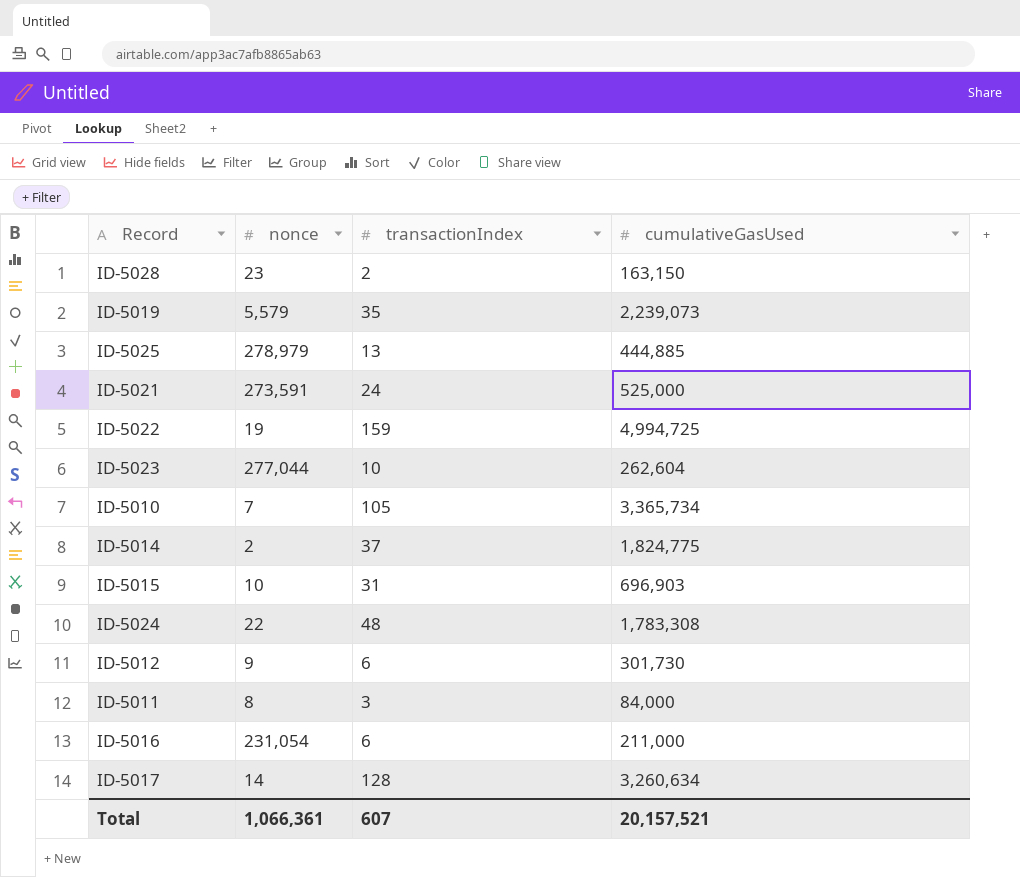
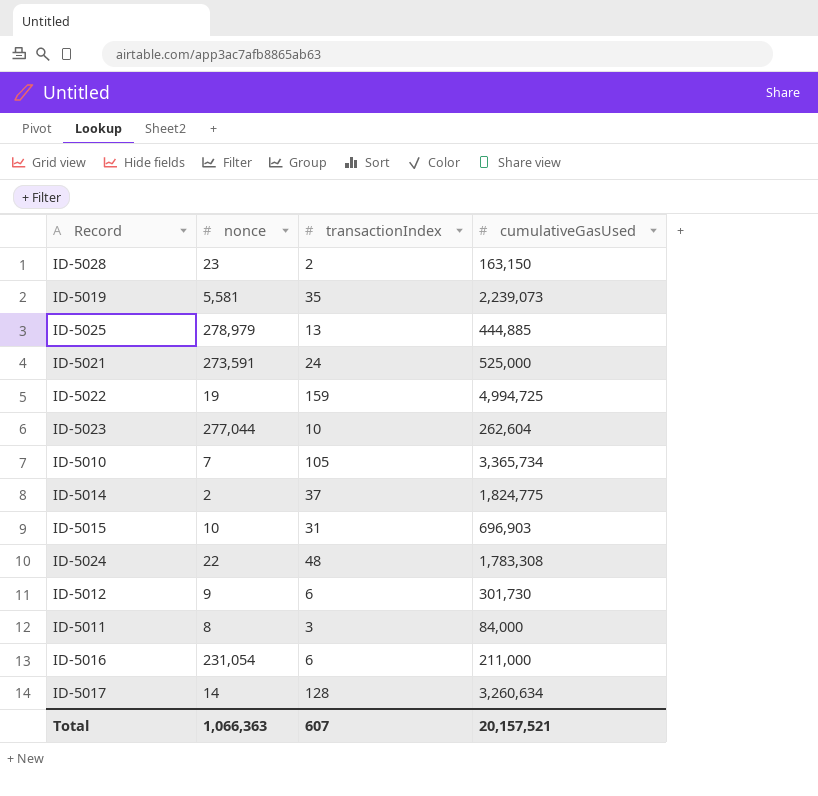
ID-5019 | nonce: 5,579 -> 5,581
Total | nonce: 1,066,361 -> 1,066,363

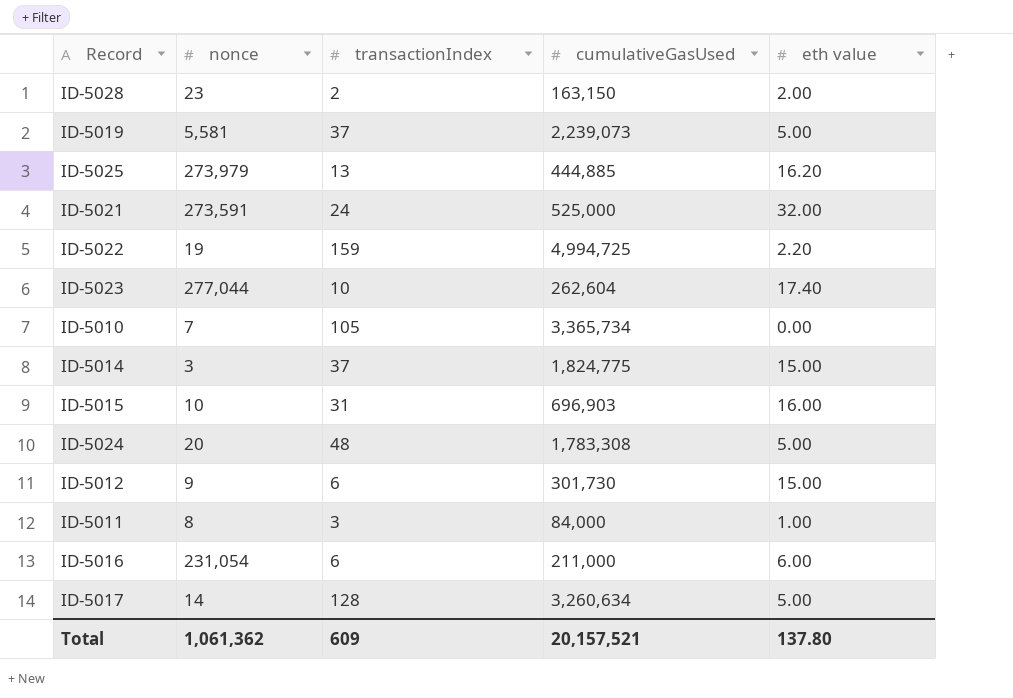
column eth value | position: none -> 5
ID-5019 | transactionIndex: 35 -> 37
ID-5025 | nonce: 278,979 -> 273,979
ID-5014 | nonce: 2 -> 3
ID-5024 | nonce: 22 -> 20
Total | nonce: 1,066,363 -> 1,061,362
Total | transactionIndex: 607 -> 609

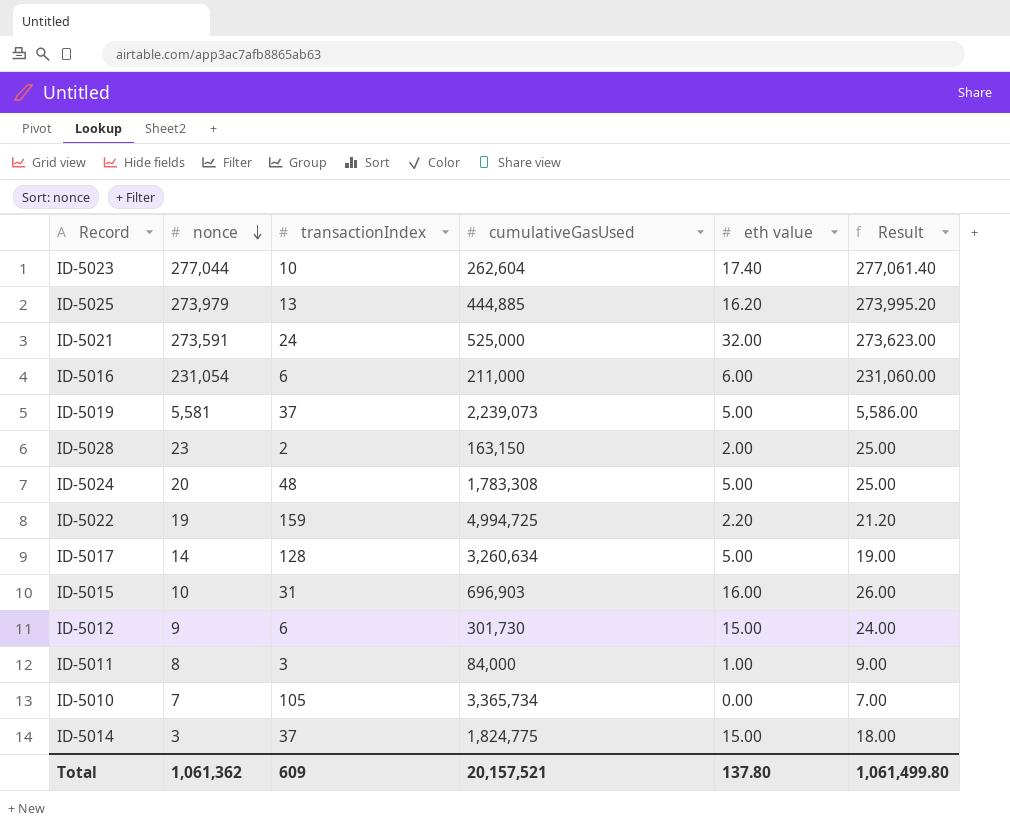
row order: none -> nonce descending
column Result | formula: none -> [nonce] + [eth value]

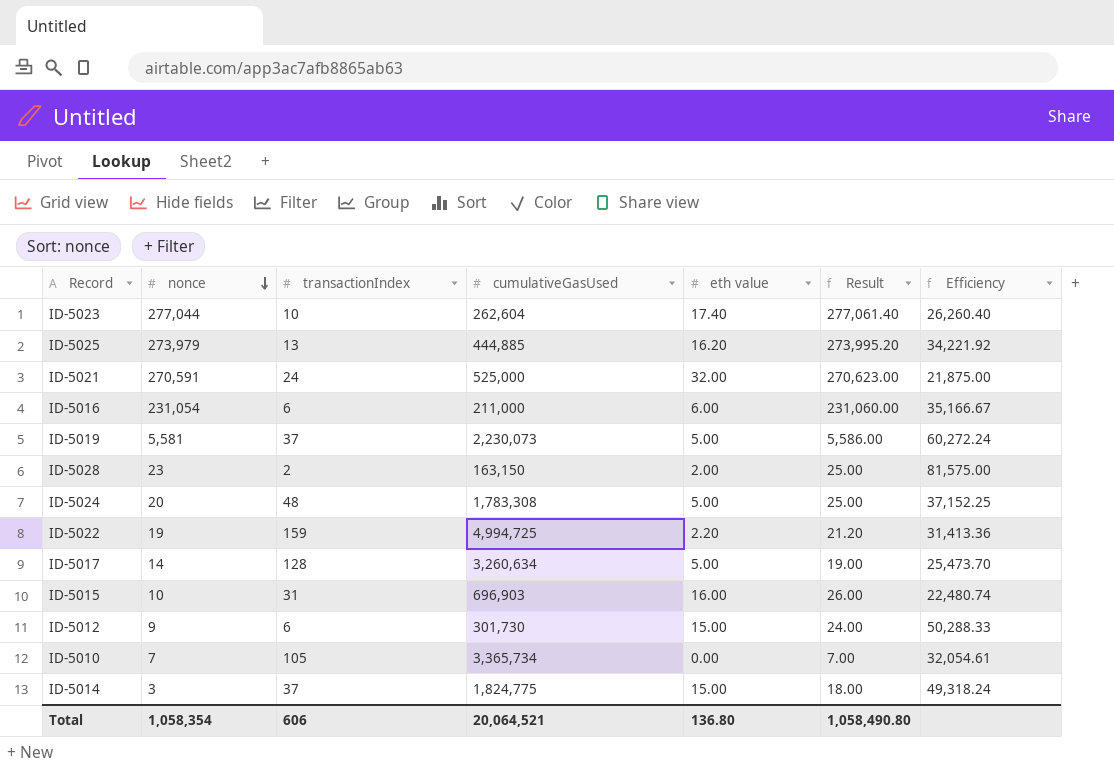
column Efficiency | formula: none -> [cumulativeGasUsed] / [transactionIndex]
row ID-5011: 8 | 3 | 84,000 | 1.00 | 9.00 -> none
ID-5021 | nonce: 273,591 -> 270,591
ID-5021 | Result: 273,623.00 -> 270,623.00
ID-5019 | cumulativeGasUsed: 2,239,073 -> 2,230,073
Total | nonce: 1,061,362 -> 1,058,354
Total | transactionIndex: 609 -> 606
Total | cumulativeGasUsed: 20,157,521 -> 20,064,521
Total | eth value: 137.80 -> 136.80
Total | Result: 1,061,499.80 -> 1,058,490.80

